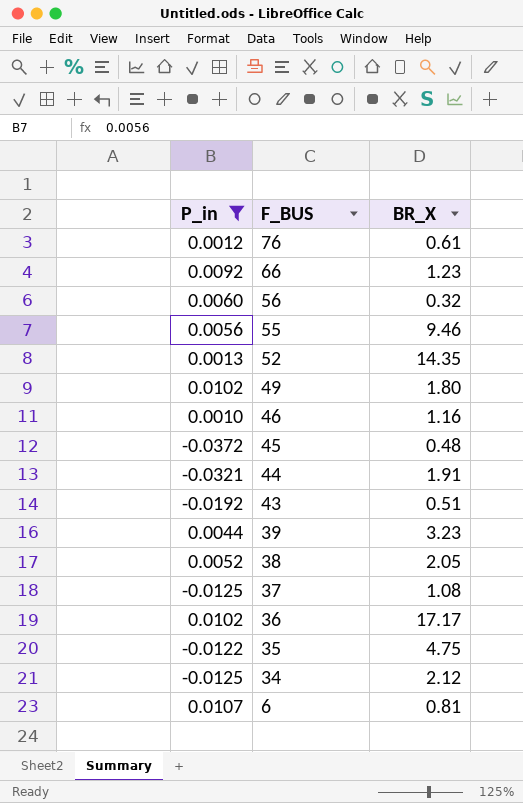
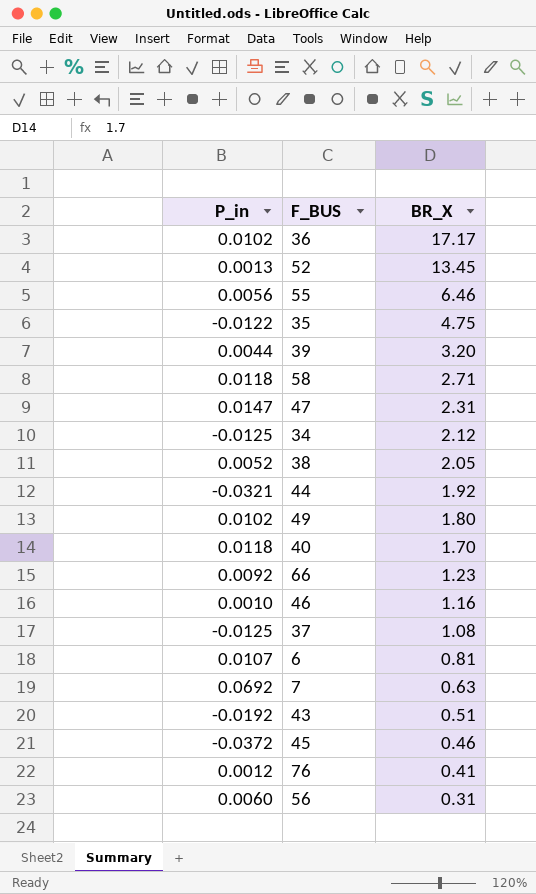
filter: P_in <= 0.0107 -> none
row order: F_BUS descending -> BR_X descending
52 | BR_X: 14.35 -> 13.45
55 | BR_X: 9.46 -> 6.46
39 | BR_X: 3.23 -> 3.20
44 | BR_X: 1.91 -> 1.92
45 | BR_X: 0.48 -> 0.46
76 | BR_X: 0.61 -> 0.41
56 | BR_X: 0.32 -> 0.31

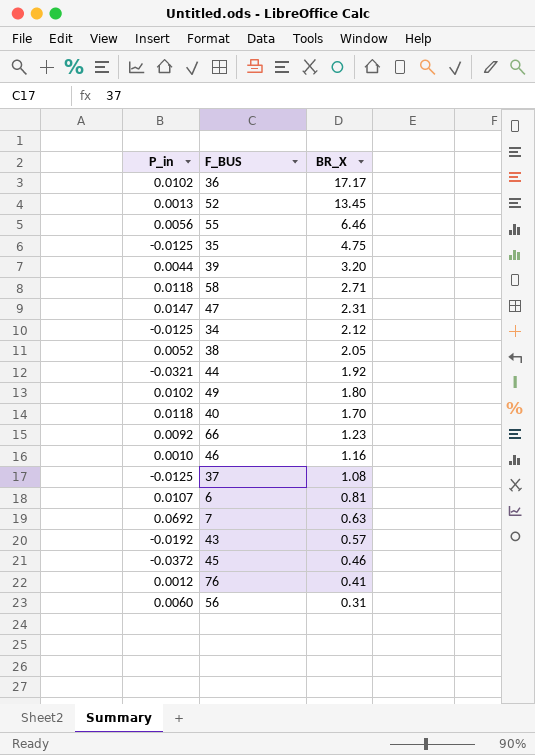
35 | P_in: -0.0122 -> -0.0125
43 | BR_X: 0.51 -> 0.57

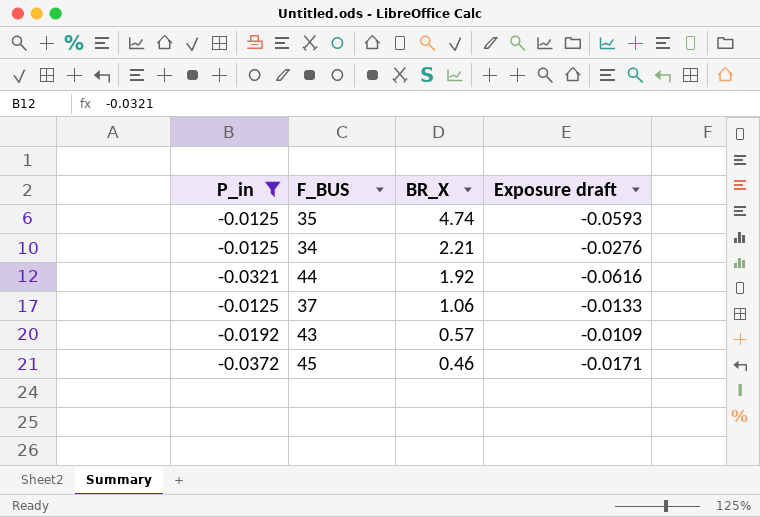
filter: none -> P_in <= -0.0125
column Exposure draft | formula: none -> [P_in] * [BR_X]
35 | BR_X: 4.75 -> 4.74
34 | BR_X: 2.12 -> 2.21
37 | BR_X: 1.08 -> 1.06

